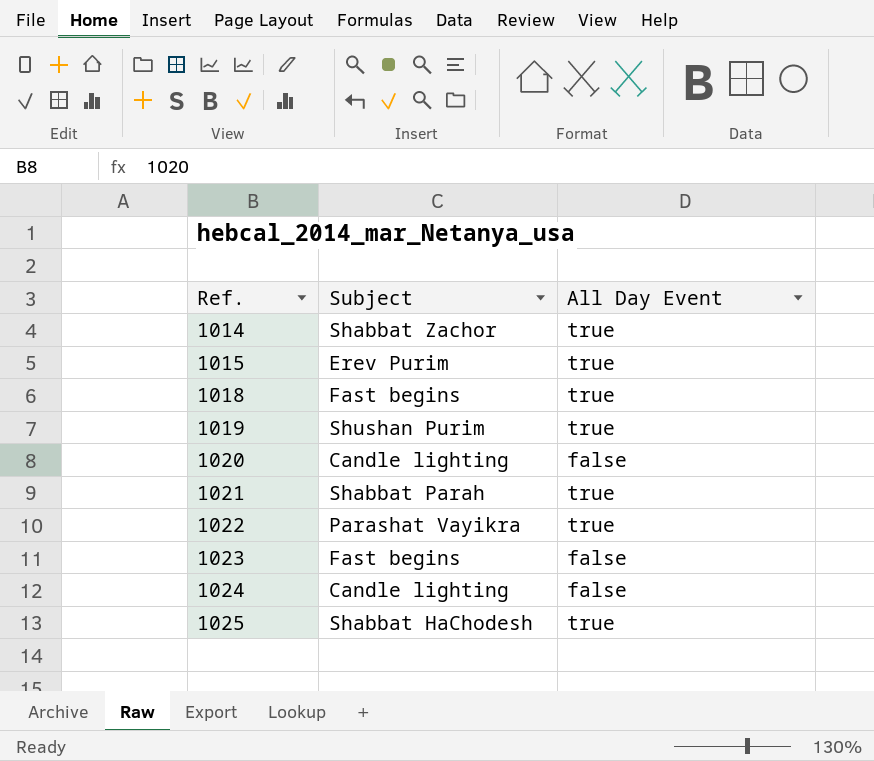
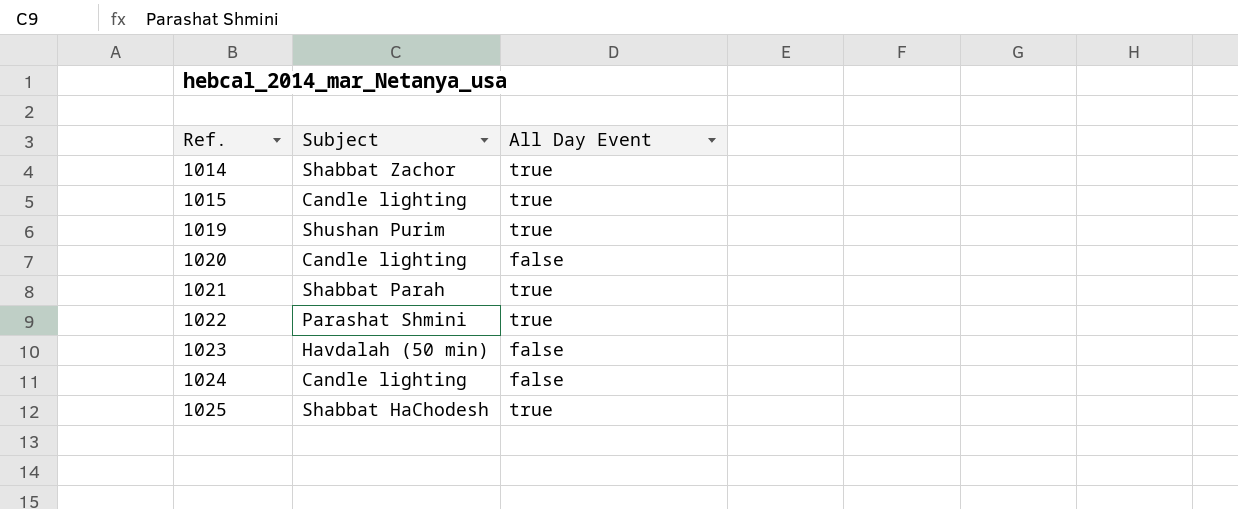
row 1018: Fast begins | true -> none
1015 | Subject: Erev Purim -> Candle lighting
1022 | Subject: Parashat Vayikra -> Parashat Shmini
1023 | Subject: Fast begins -> Havdalah (50 min)

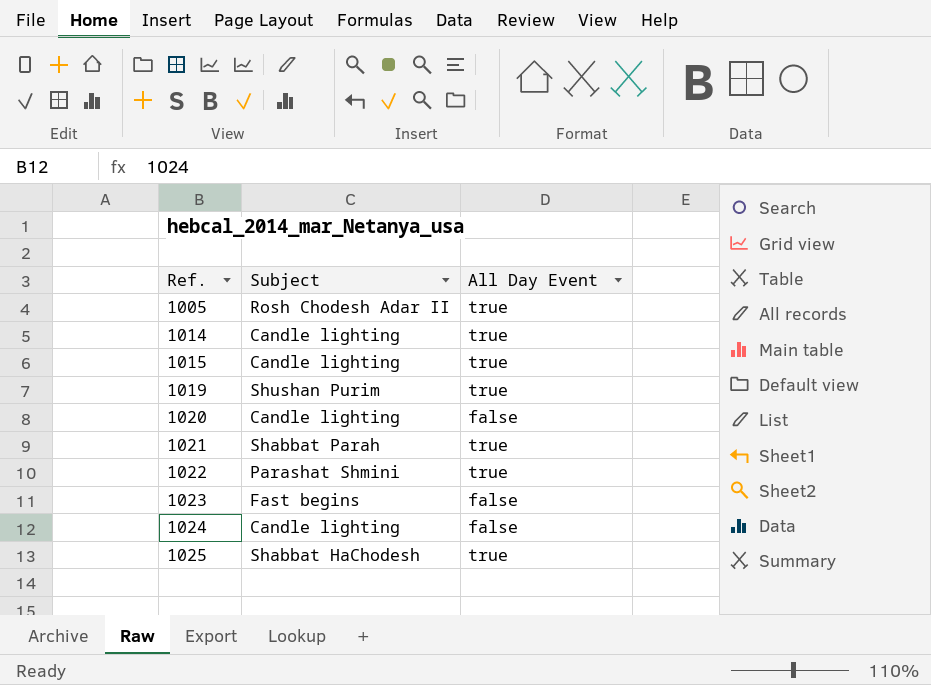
row 1005: none -> Rosh Chodesh Adar II | true
1014 | Subject: Shabbat Zachor -> Candle lighting
1023 | Subject: Havdalah (50 min) -> Fast begins

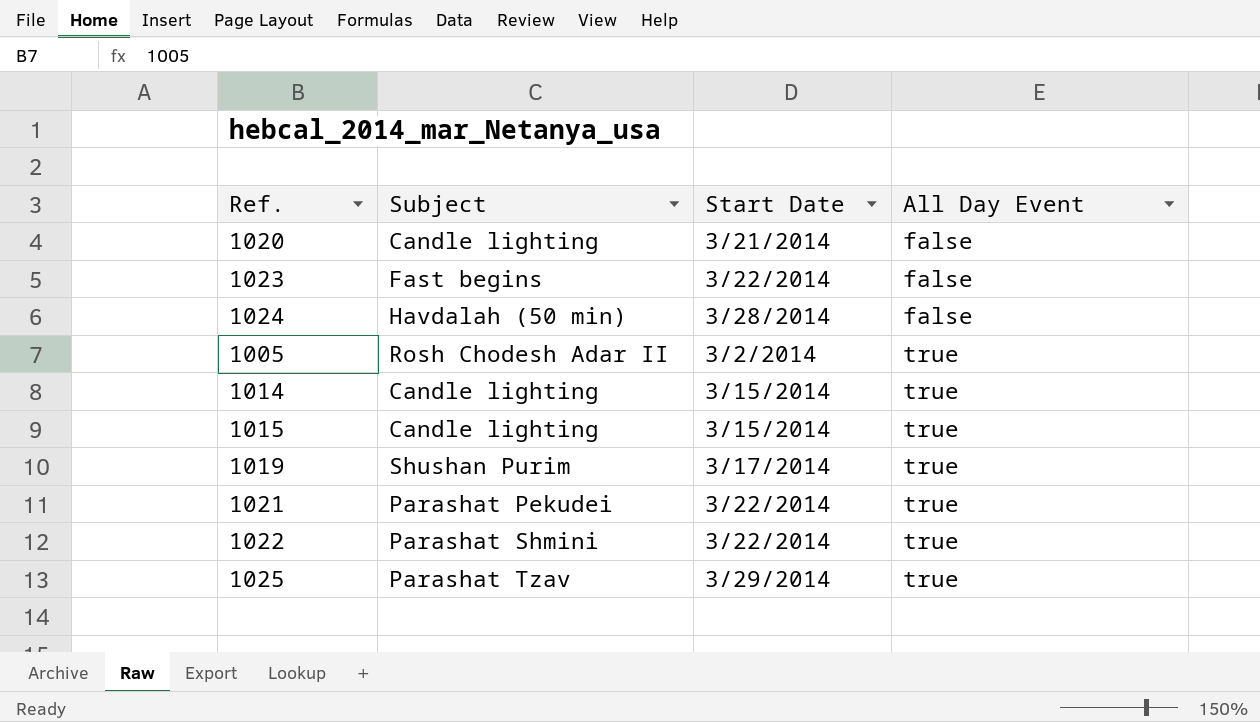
row order: Ref. ascending -> All Day Event ascending
column Start Date | position: none -> 3
1024 | Subject: Candle lighting -> Havdalah (50 min)
1021 | Subject: Shabbat Parah -> Parashat Pekudei
1025 | Subject: Shabbat HaChodesh -> Parashat Tzav

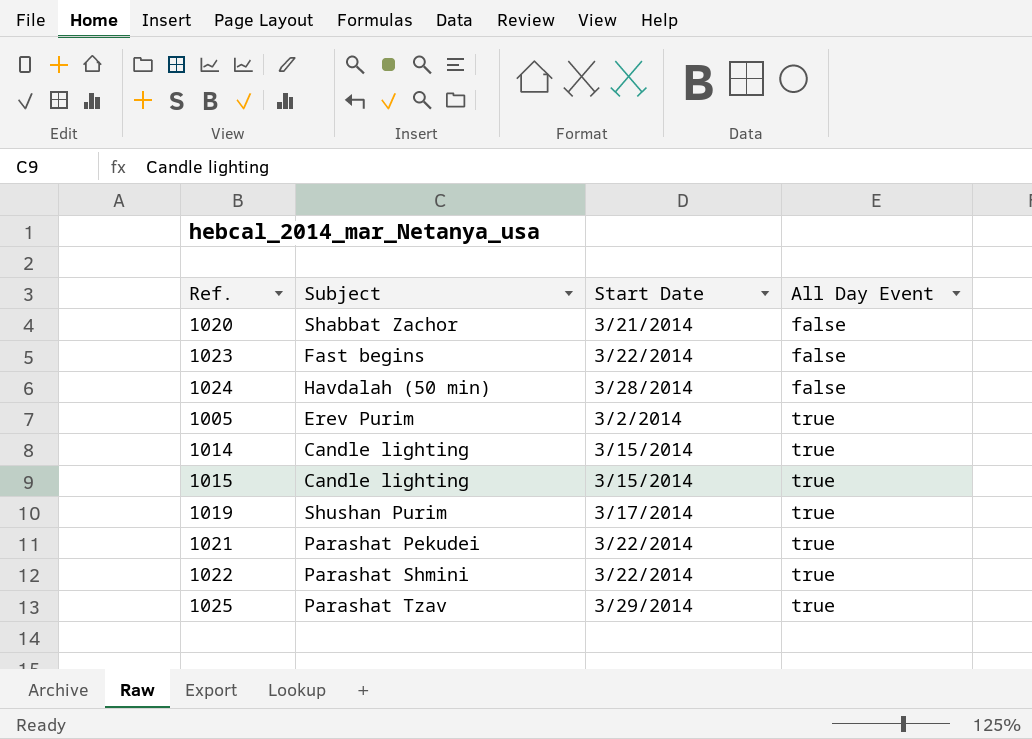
1020 | Subject: Candle lighting -> Shabbat Zachor
1005 | Subject: Rosh Chodesh Adar II -> Erev Purim

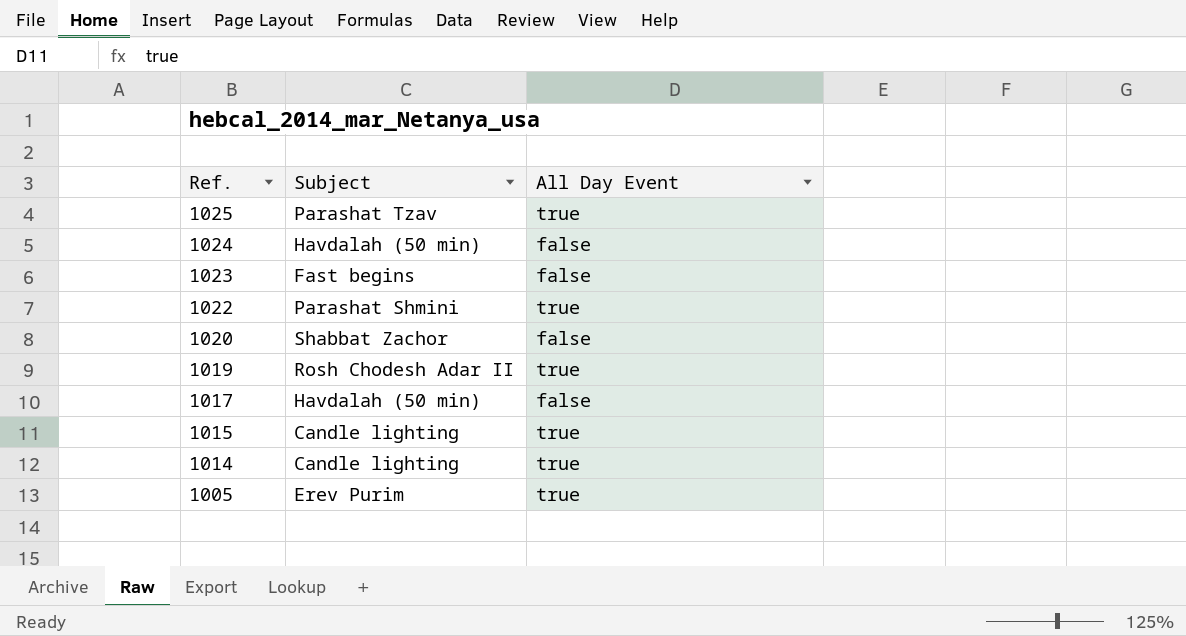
row order: All Day Event ascending -> Ref. descending
column Start Date | position: 3 -> none
row 1021: Parashat Pekudei | 3/22/2014 | true -> none
1019 | Subject: Shushan Purim -> Rosh Chodesh Adar II
row 1017: none -> Havdalah (50 min) | false

